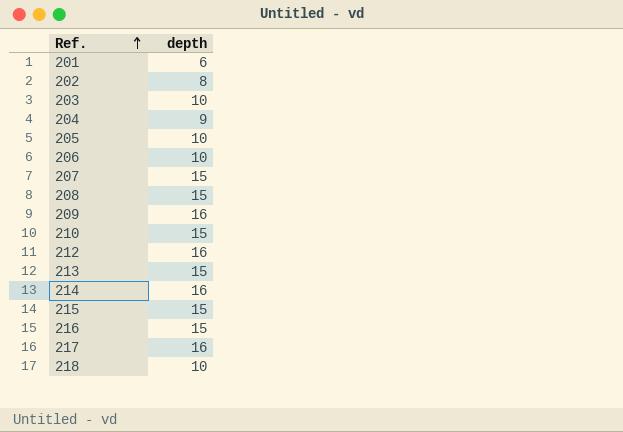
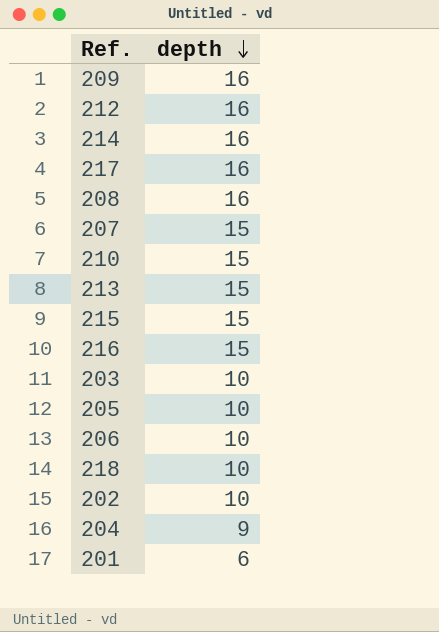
row order: Ref. ascending -> depth descending
208 | depth: 15 -> 16
202 | depth: 8 -> 10

